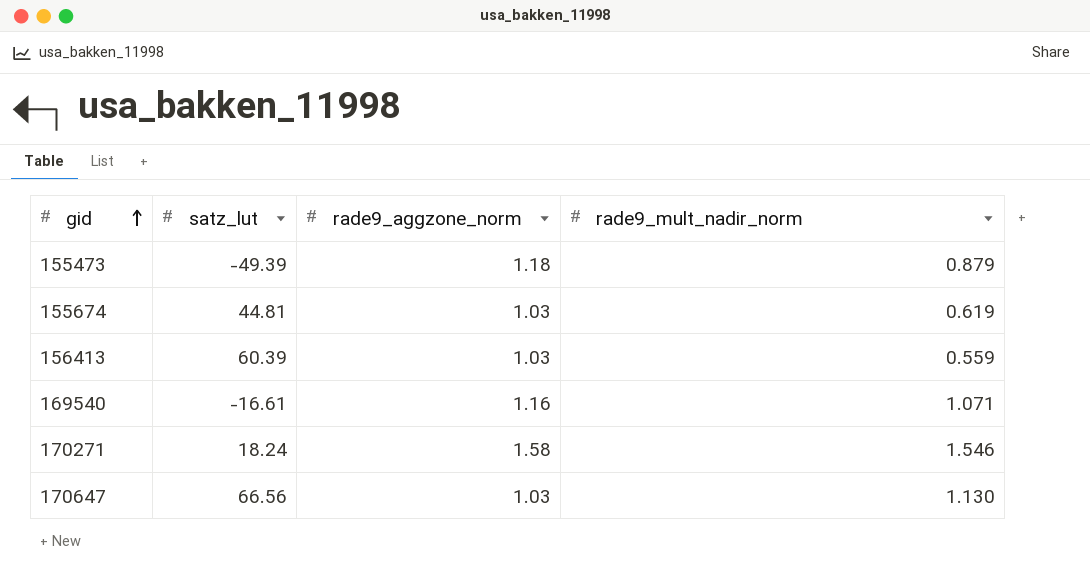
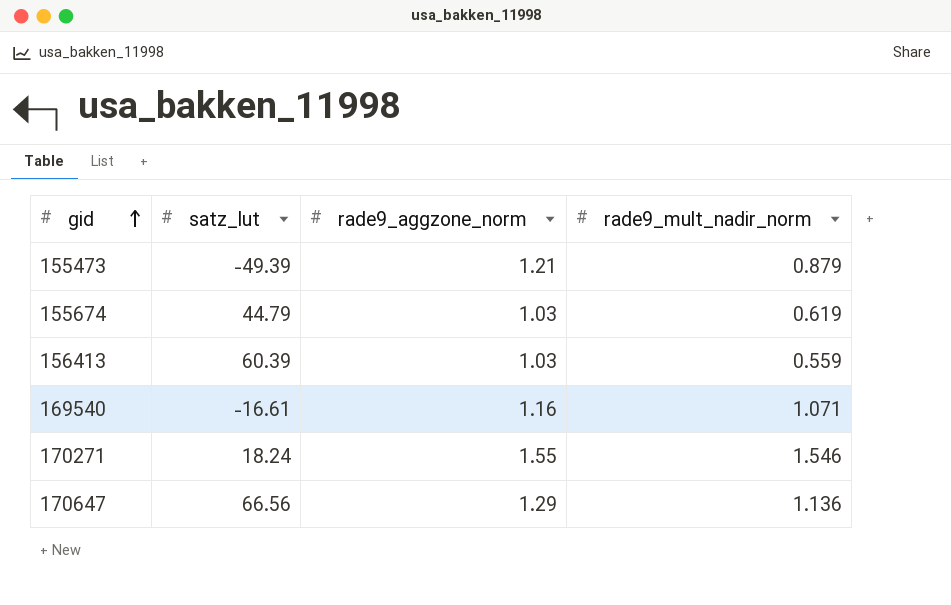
155473 | rade9_aggzone_norm: 1.18 -> 1.21
155674 | satz_lut: 44.81 -> 44.79
170271 | rade9_aggzone_norm: 1.58 -> 1.55
170647 | rade9_aggzone_norm: 1.03 -> 1.29
170647 | rade9_mult_nadir_norm: 1.130 -> 1.136

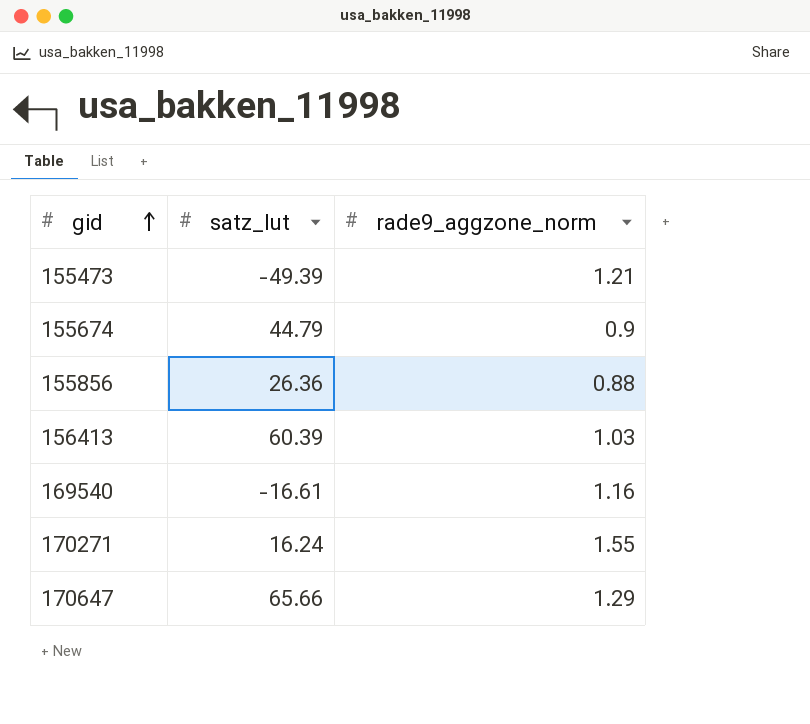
column rade9_mult_nadir_norm | position: 4 -> none
155674 | rade9_aggzone_norm: 1.03 -> 0.9
row 155856: none -> 26.36 | 0.88
170271 | satz_lut: 18.24 -> 16.24
170647 | satz_lut: 66.56 -> 65.66

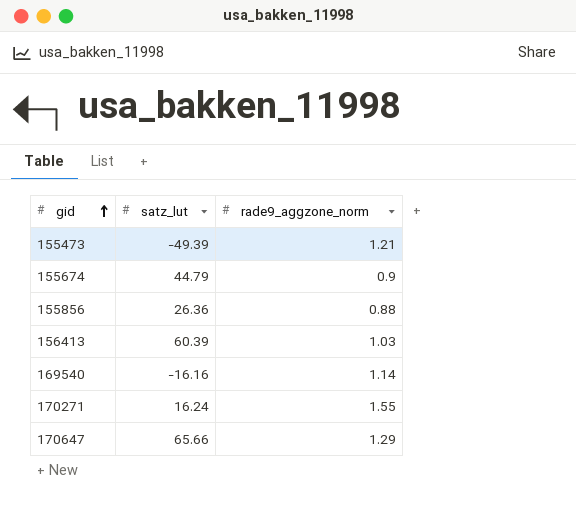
169540 | satz_lut: -16.61 -> -16.16
169540 | rade9_aggzone_norm: 1.16 -> 1.14

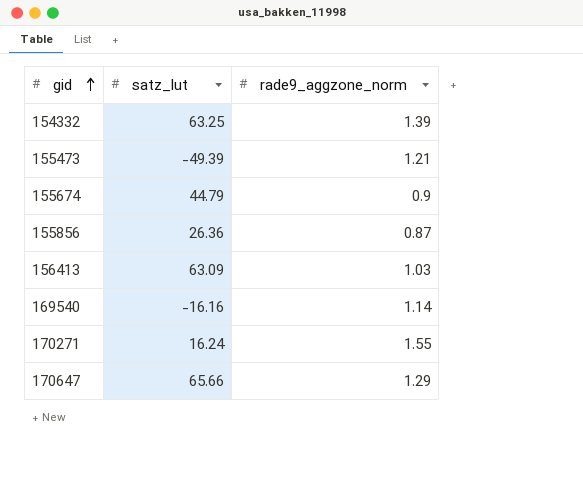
row 154332: none -> 63.25 | 1.39
155856 | rade9_aggzone_norm: 0.88 -> 0.87
156413 | satz_lut: 60.39 -> 63.09

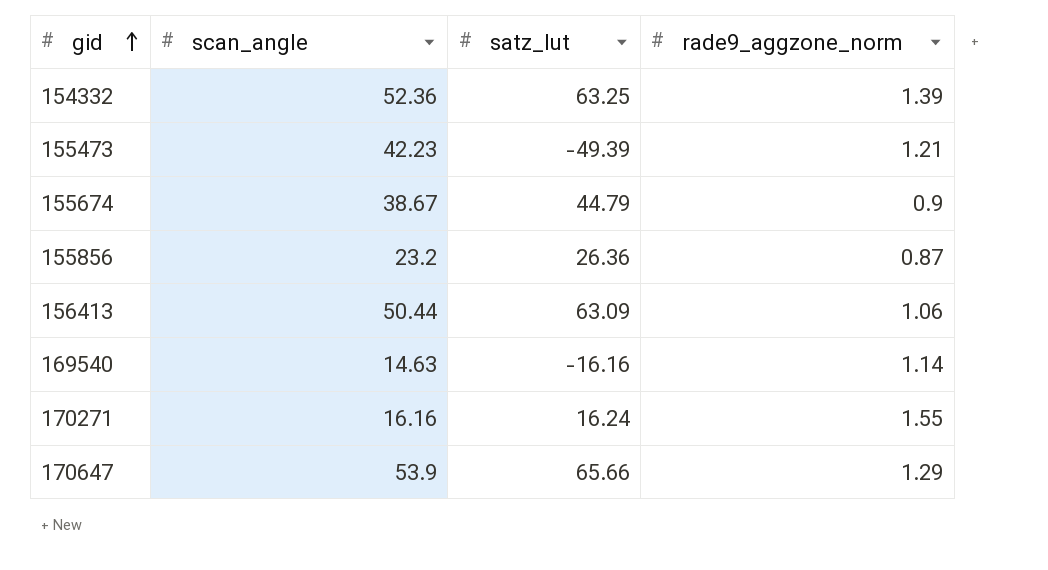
column scan_angle | position: none -> 2
156413 | rade9_aggzone_norm: 1.03 -> 1.06

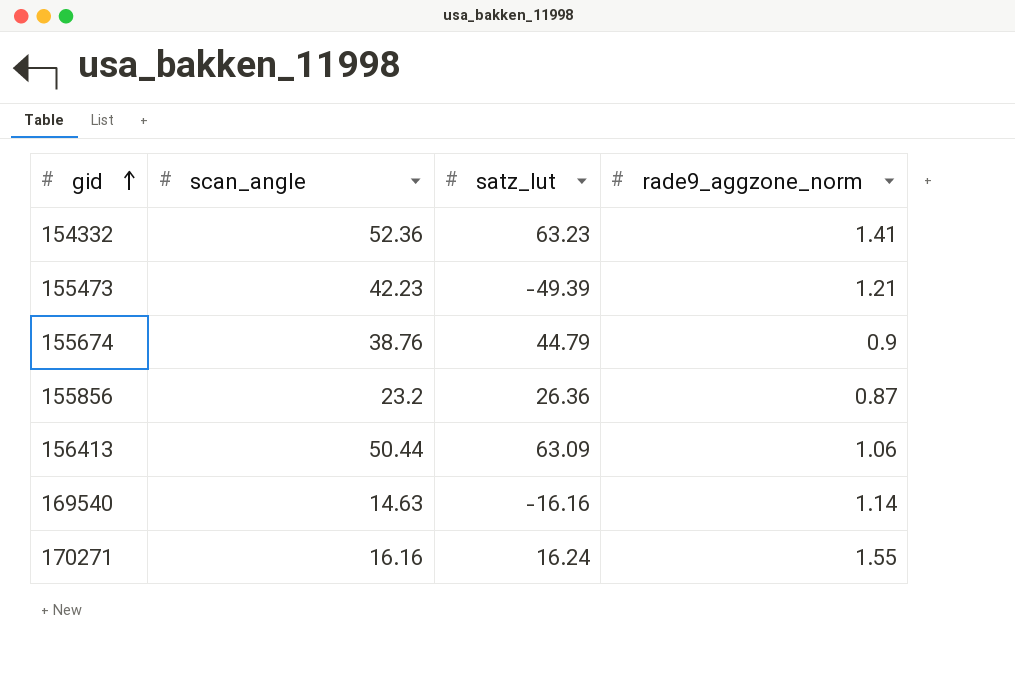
row 170647: 53.9 | 65.66 | 1.29 -> none
154332 | satz_lut: 63.25 -> 63.23
154332 | rade9_aggzone_norm: 1.39 -> 1.41
155674 | scan_angle: 38.67 -> 38.76

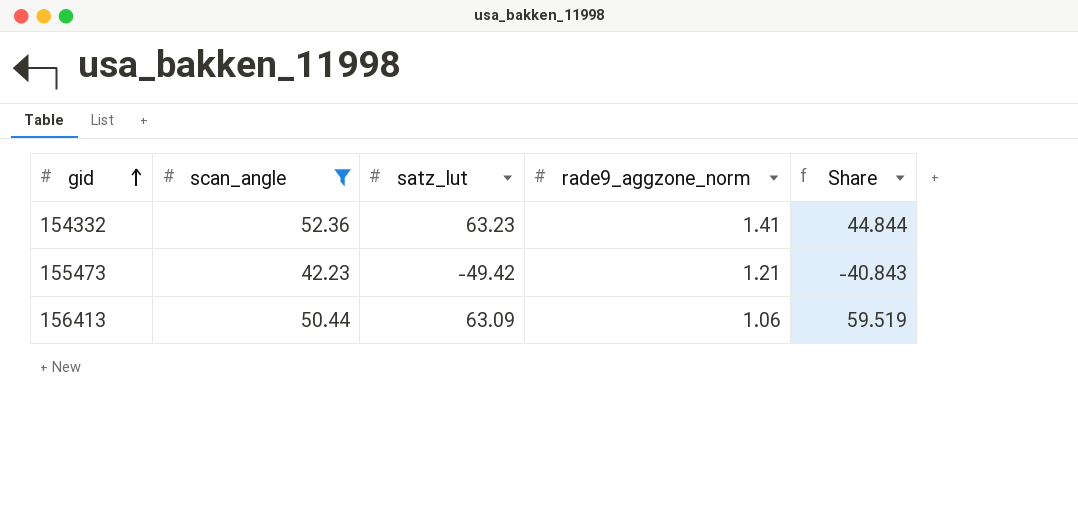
filter: none -> scan_angle >= 42.23
column Share | formula: none -> [satz_lut] / [rade9_aggzone_norm]
155473 | satz_lut: -49.39 -> -49.42

